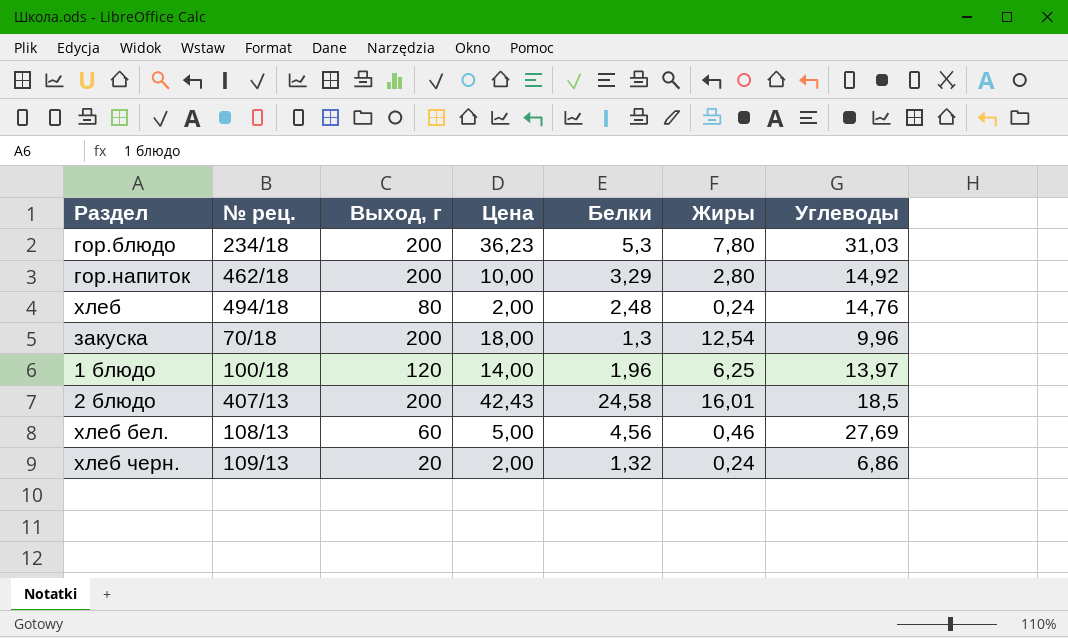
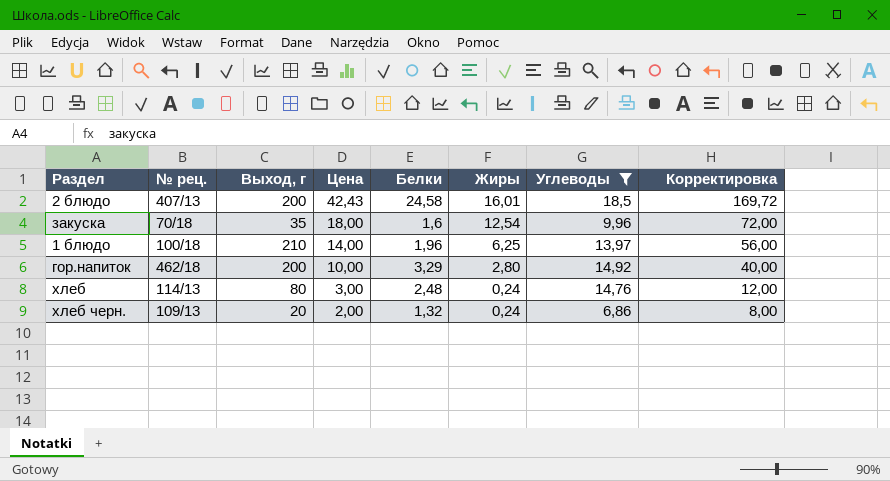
filter: none -> Углеводы <= 18,5
row order: none -> Цена descending
column Корректировка | formula: none -> [Цена] * 4
закуска | Выход, г: 200 -> 35
закуска | Белки: 1,3 -> 1,6
1 блюдо | Выход, г: 120 -> 210
хлеб | № рец.: 494/18 -> 114/13
хлеб | Цена: 2,00 -> 3,00

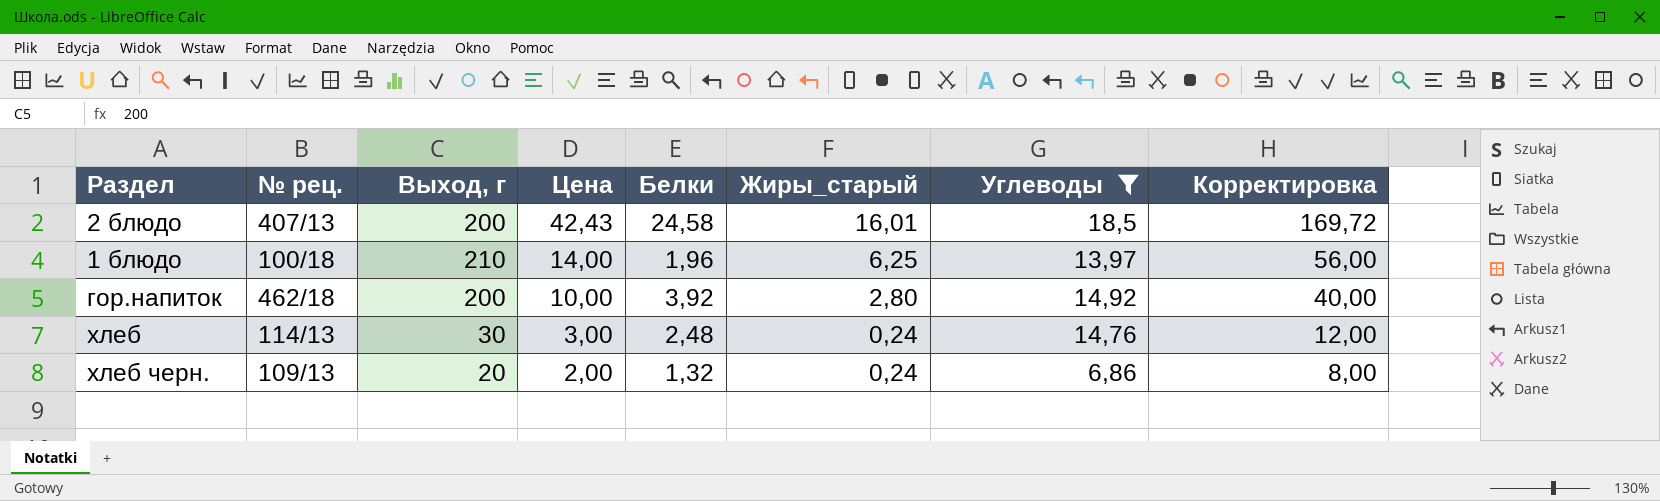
column name: Жиры -> Жиры_старый
row закуска: 70/18 | 35 | 18,00 | 1,6 | 12,54 | 9,96 | 72,00 -> none
гор.напиток | Белки: 3,29 -> 3,92
хлеб | Выход, г: 80 -> 30

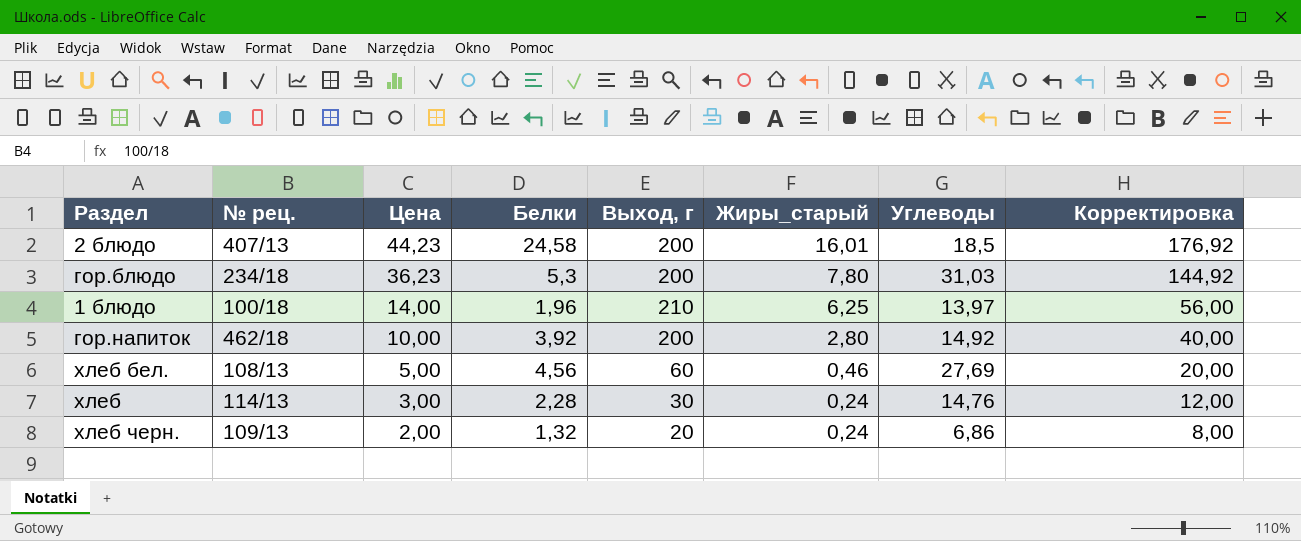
filter: Углеводы <= 18,5 -> none
column Выход, г | position: 3 -> 5
2 блюдо | Цена: 42,43 -> 44,23
2 блюдо | Корректировка: 169,72 -> 176,92
хлеб | Белки: 2,48 -> 2,28

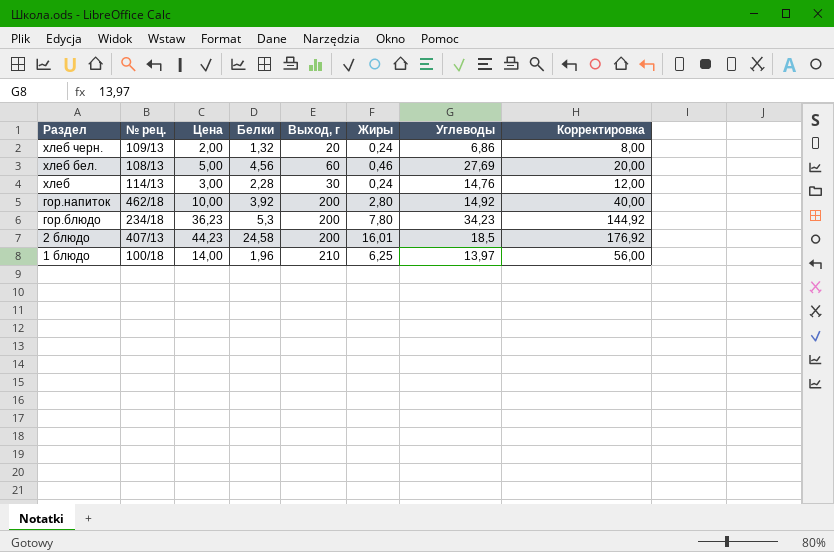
row order: Цена descending -> Раздел descending
column name: Жиры_старый -> Жиры
гор.блюдо | Углеводы: 31,03 -> 34,23

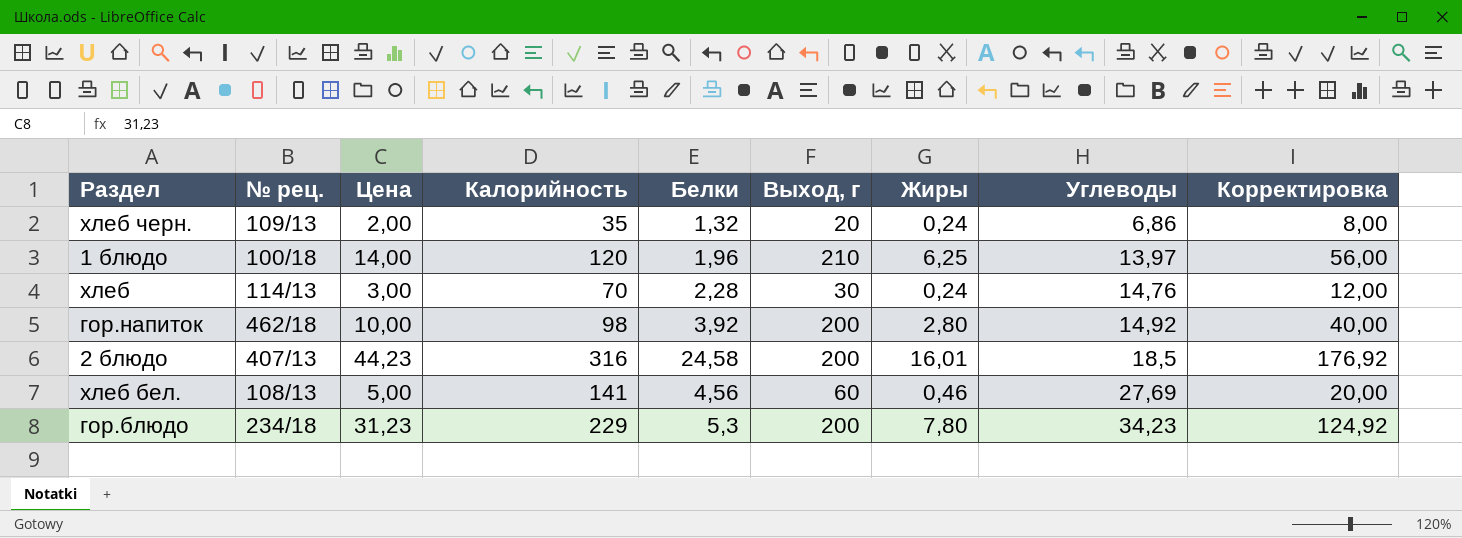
row order: Раздел descending -> Углеводы ascending
column Калорийность | position: none -> 4
гор.блюдо | Цена: 36,23 -> 31,23
гор.блюдо | Корректировка: 144,92 -> 124,92

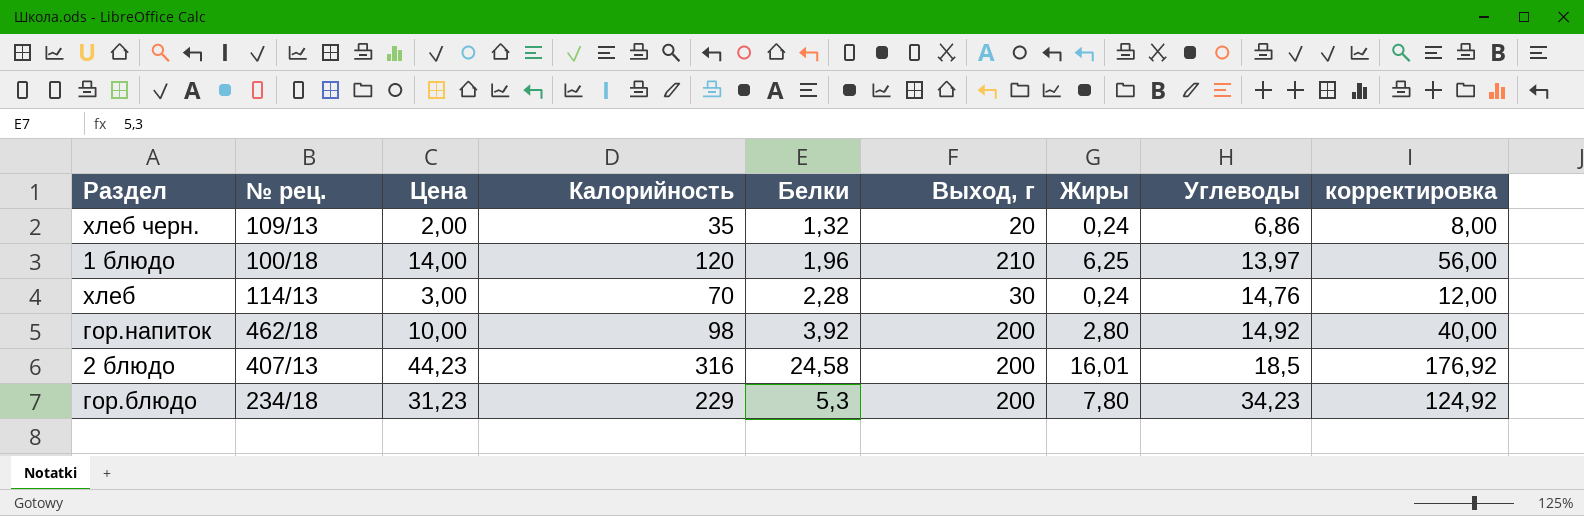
column name: Корректировка -> корректировка
row хлеб бел.: 108/13 | 5,00 | 141 | 4,56 | 60 | 0,46 | 27,69 | 20,00 -> none

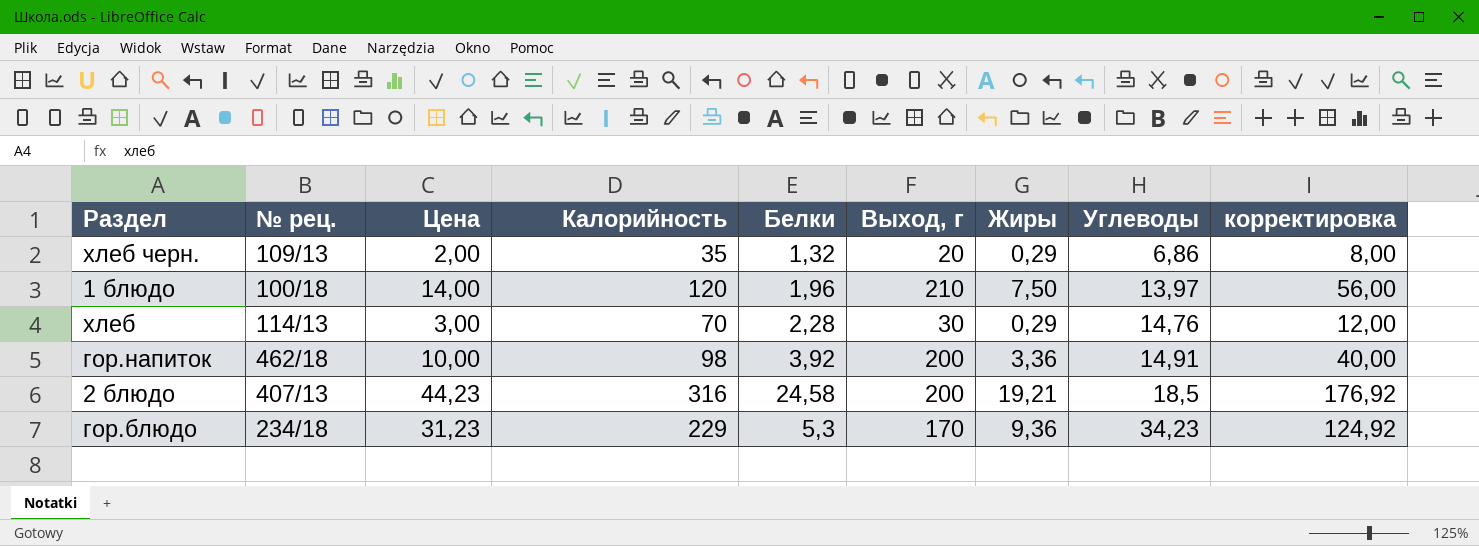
хлеб черн. | Жиры: 0,24 -> 0,29
1 блюдо | Жиры: 6,25 -> 7,50
хлеб | Жиры: 0,24 -> 0,29
гор.напиток | Жиры: 2,80 -> 3,36
гор.напиток | Углеводы: 14,92 -> 14,91
2 блюдо | Жиры: 16,01 -> 19,21
гор.блюдо | Выход, г: 200 -> 170
гор.блюдо | Жиры: 7,80 -> 9,36

